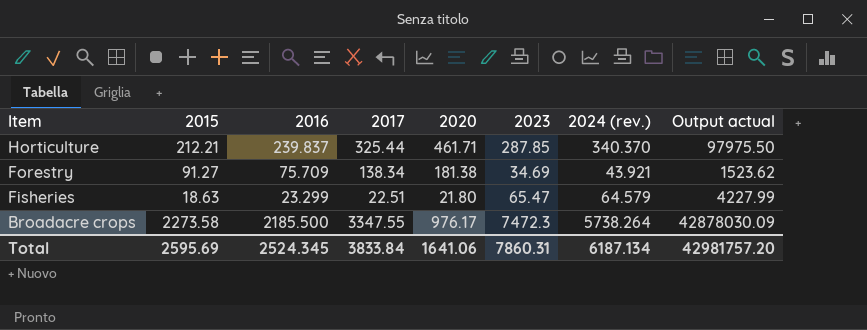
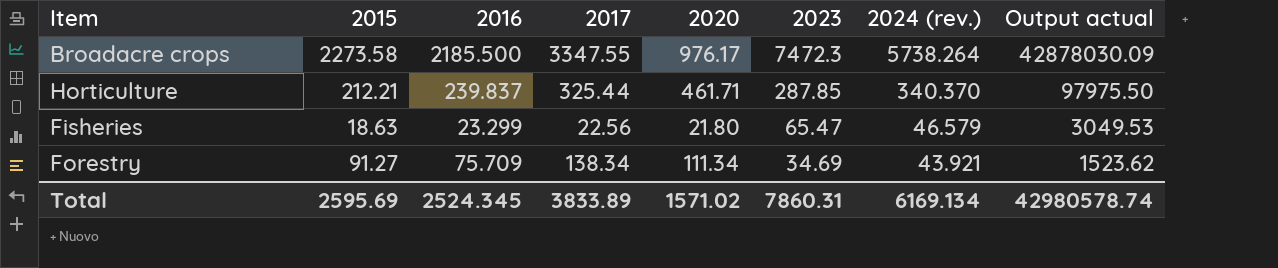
row order: Item descending -> 2023 descending
Fisheries | 2017: 22.51 -> 22.56
Fisheries | 2024 (rev.): 64.579 -> 46.579
Fisheries | Output actual: 4227.99 -> 3049.53
Forestry | 2020: 181.38 -> 111.34
Total | 2017: 3833.84 -> 3833.89
Total | 2020: 1641.06 -> 1571.02
Total | 2024 (rev.): 6187.134 -> 6169.134
Total | Output actual: 42981757.20 -> 42980578.74

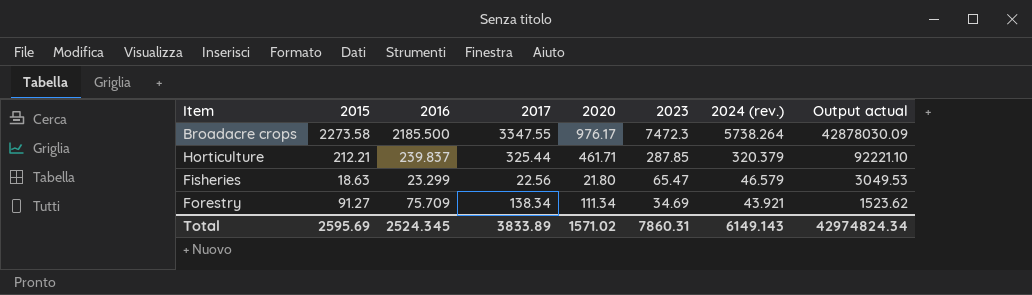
Horticulture | 2024 (rev.): 340.370 -> 320.379
Horticulture | Output actual: 97975.50 -> 92221.10
Total | 2024 (rev.): 6169.134 -> 6149.143
Total | Output actual: 42980578.74 -> 42974824.34

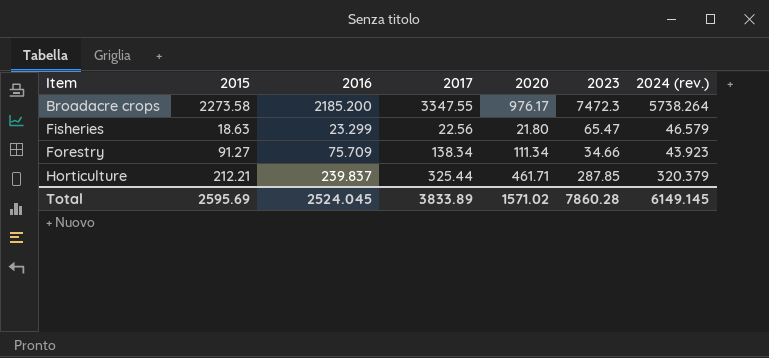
row order: 2023 descending -> Item ascending
column Output actual | formula: [2023] * [2024 (rev.)] -> none
Broadacre crops | 2016: 2185.500 -> 2185.200
Forestry | 2023: 34.69 -> 34.66
Forestry | 2024 (rev.): 43.921 -> 43.923
Total | 2016: 2524.345 -> 2524.045
Total | 2023: 7860.31 -> 7860.28
Total | 2024 (rev.): 6149.143 -> 6149.145

